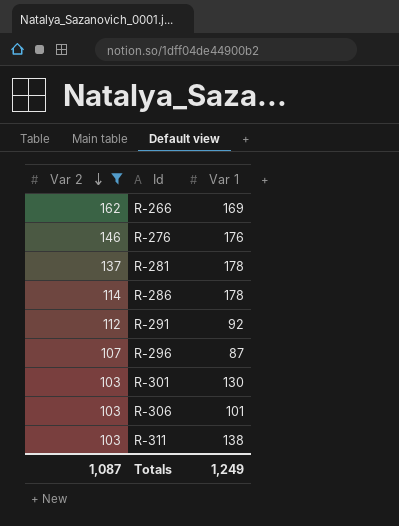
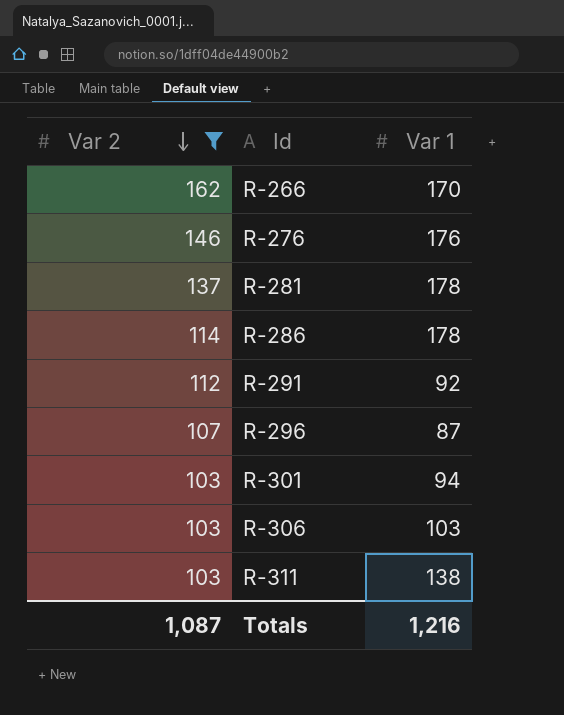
R-266 | Var 1: 169 -> 170
R-301 | Var 1: 130 -> 94
R-306 | Var 1: 101 -> 103
Totals | Var 1: 1,249 -> 1,216

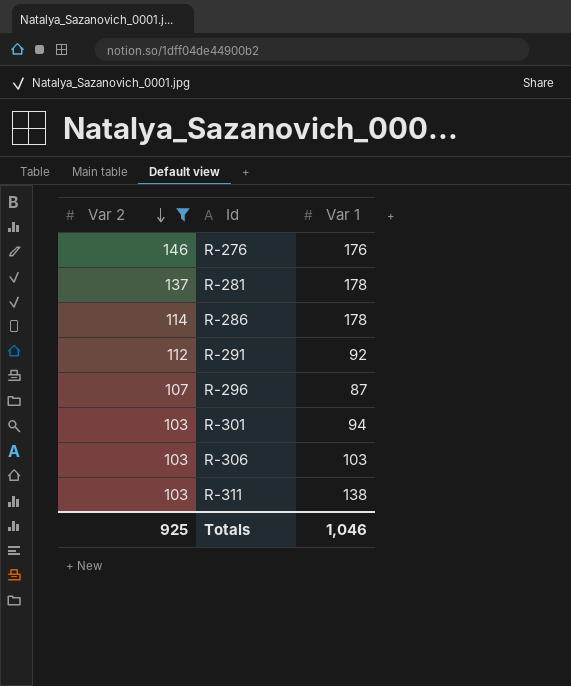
row R-266: 162 | 170 -> none
Totals | Var 2: 1,087 -> 925
Totals | Var 1: 1,216 -> 1,046

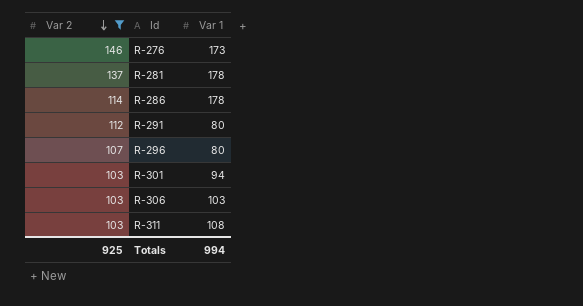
R-276 | Var 1: 176 -> 173
R-291 | Var 1: 92 -> 80
R-296 | Var 1: 87 -> 80
R-311 | Var 1: 138 -> 108
Totals | Var 1: 1,046 -> 994

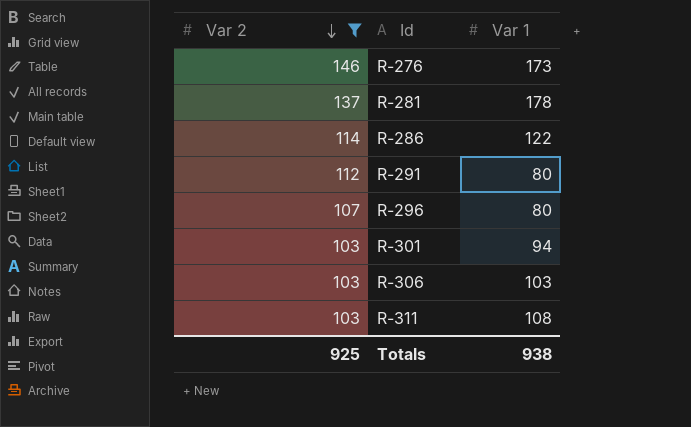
R-286 | Var 1: 178 -> 122
Totals | Var 1: 994 -> 938

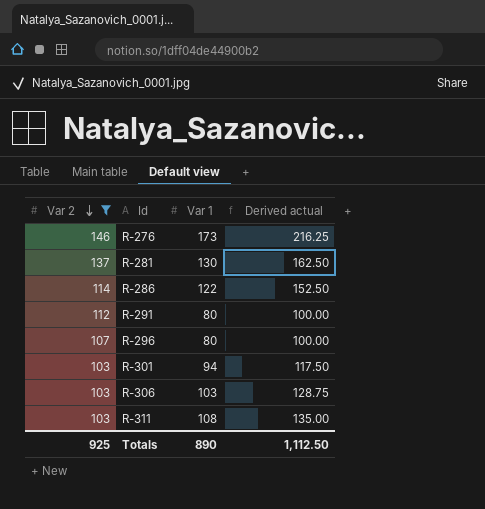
column Derived actual | formula: none -> [Var 1] * 1.25
R-281 | Var 1: 178 -> 130
Totals | Var 1: 938 -> 890

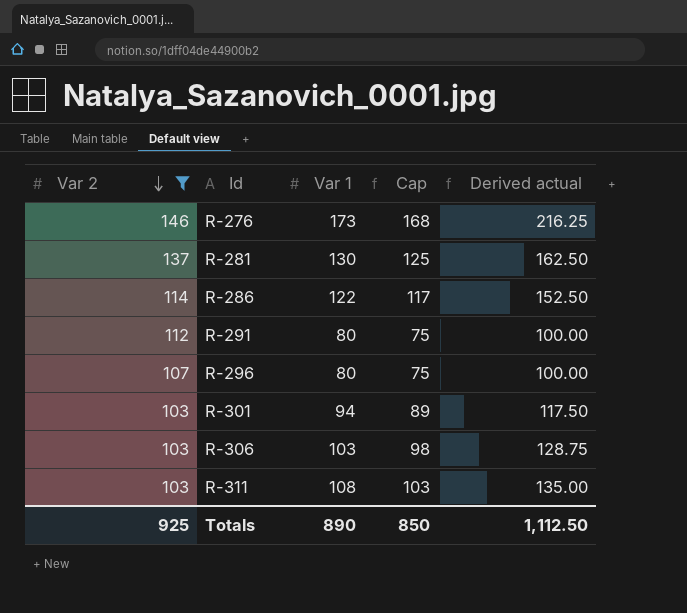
column Cap | formula: none -> [Var 1] - 5

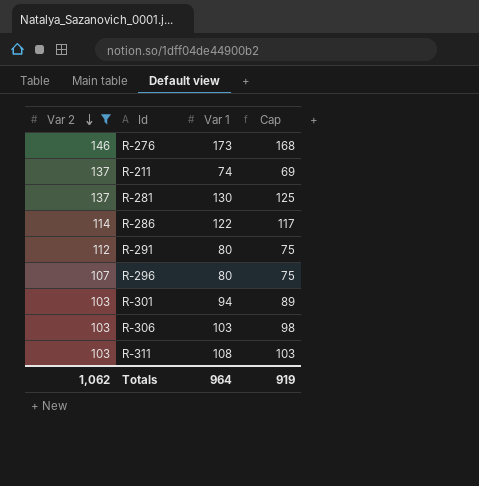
column Derived actual | formula: [Var 1] * 1.25 -> none
row R-211: none -> 137 | 74 | 69
Totals | Var 2: 925 -> 1,062
Totals | Var 1: 890 -> 964
Totals | Cap: 850 -> 919

